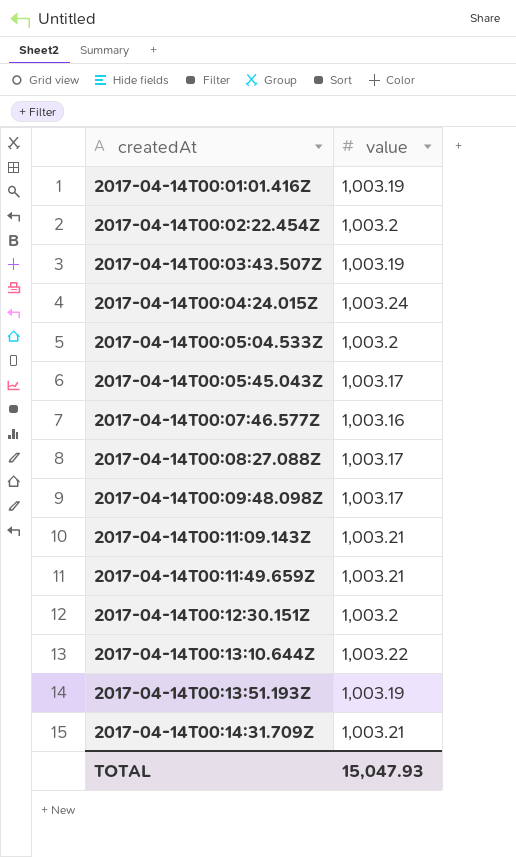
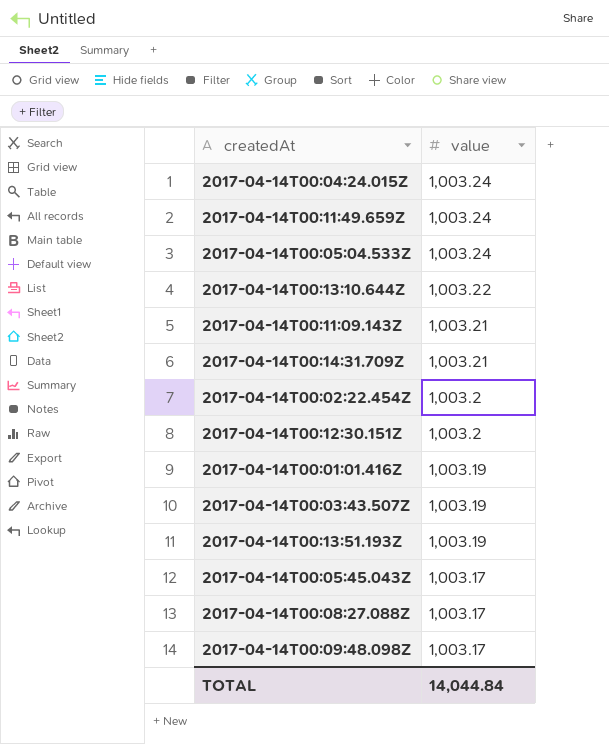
row order: createdAt ascending -> value descending
row 2017-04-14T00:07:46.577Z: 1,003.16 -> none
2017-04-14T00:11:49.659Z | value: 1,003.21 -> 1,003.24
2017-04-14T00:05:04.533Z | value: 1,003.2 -> 1,003.24
TOTAL | value: 15,047.93 -> 14,044.84

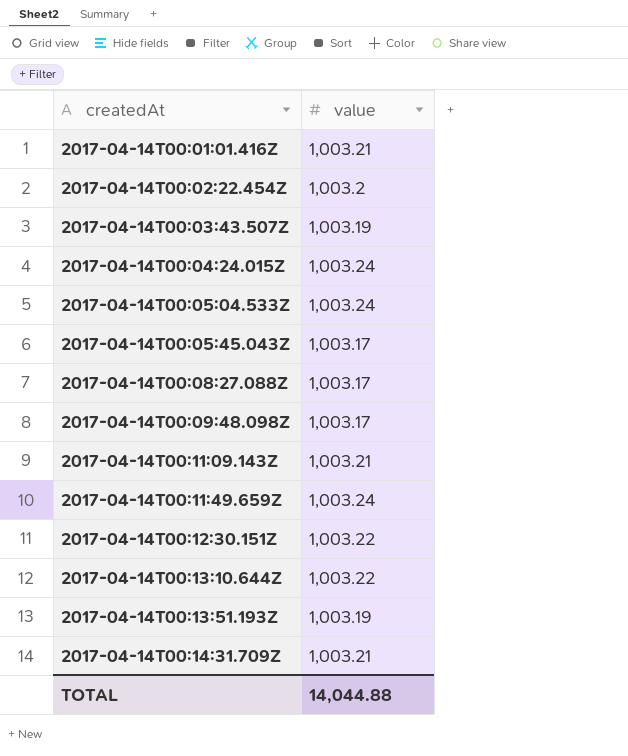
row order: value descending -> createdAt ascending
2017-04-14T00:01:01.416Z | value: 1,003.19 -> 1,003.21
2017-04-14T00:12:30.151Z | value: 1,003.2 -> 1,003.22
TOTAL | value: 14,044.84 -> 14,044.88

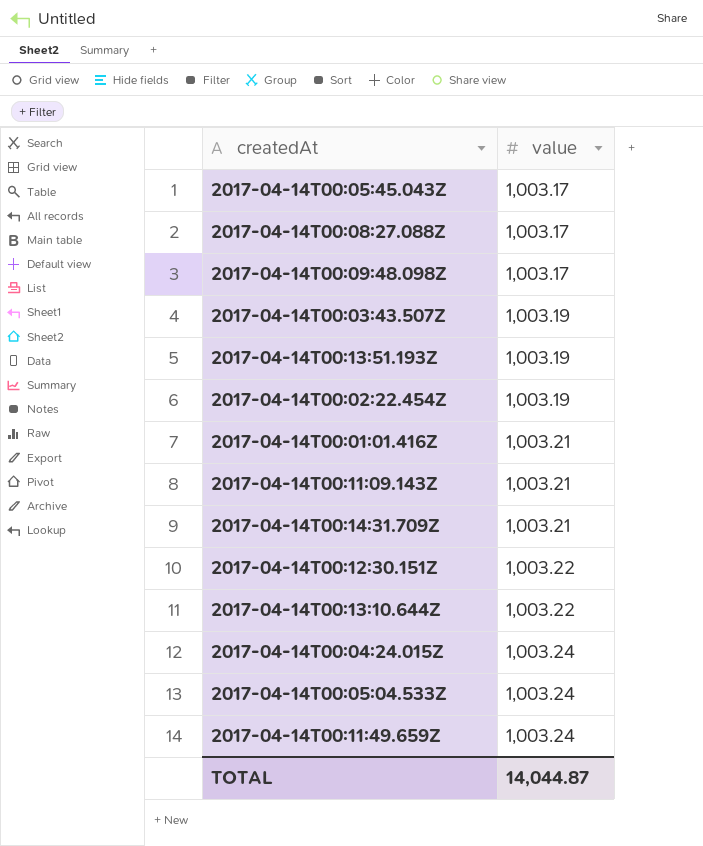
row order: createdAt ascending -> value ascending
2017-04-14T00:02:22.454Z | value: 1,003.2 -> 1,003.19
TOTAL | value: 14,044.88 -> 14,044.87

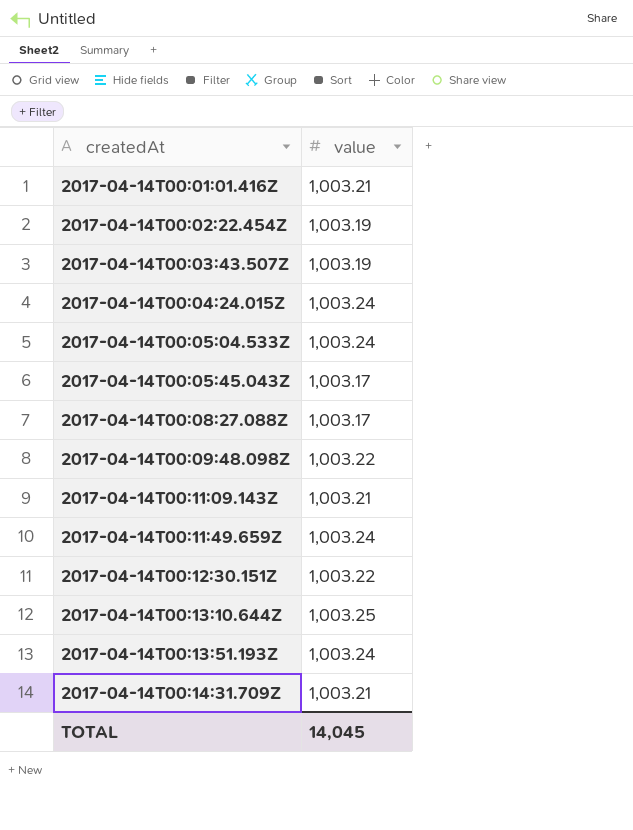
row order: value ascending -> createdAt ascending
2017-04-14T00:09:48.098Z | value: 1,003.17 -> 1,003.22
2017-04-14T00:13:10.644Z | value: 1,003.22 -> 1,003.25
2017-04-14T00:13:51.193Z | value: 1,003.19 -> 1,003.24
TOTAL | value: 14,044.87 -> 14,045

